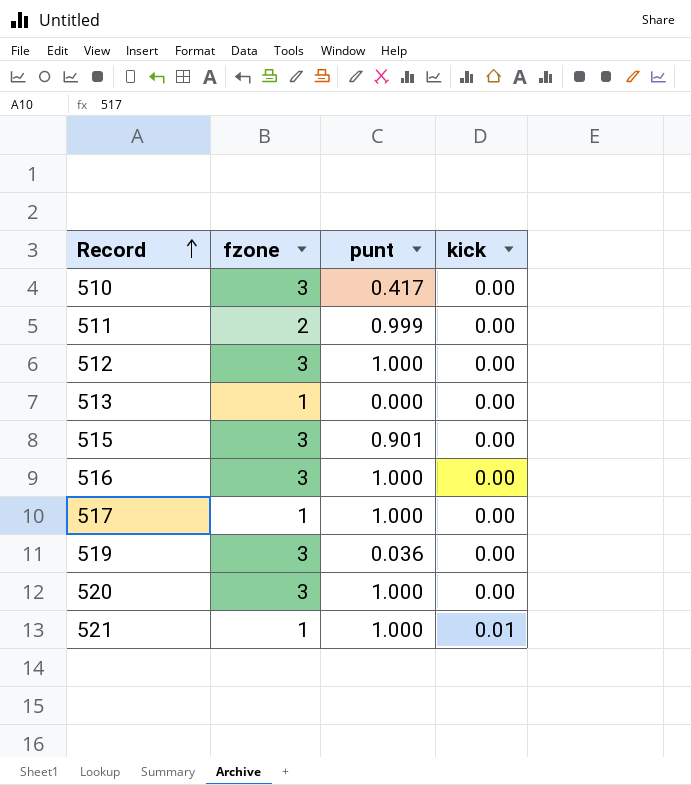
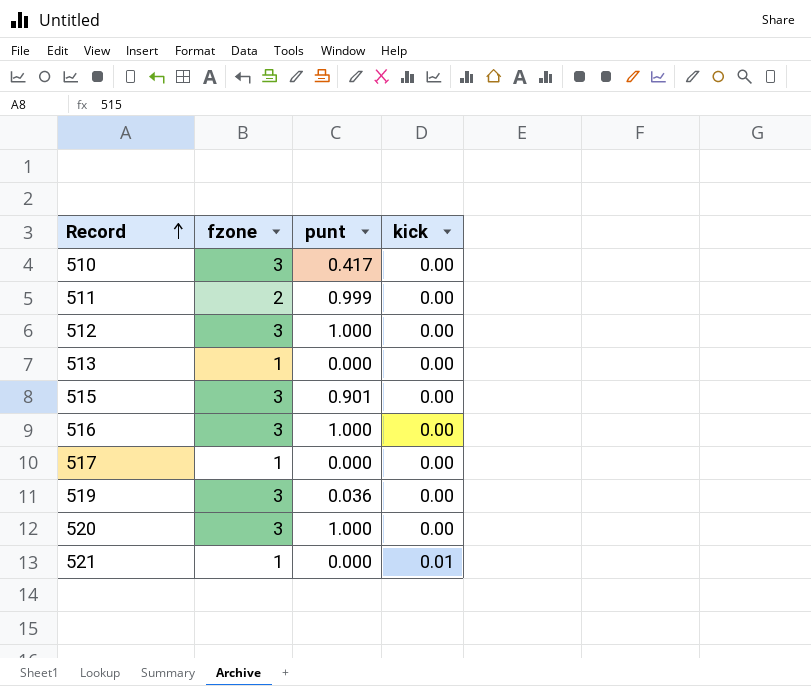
517 | punt: 1.000 -> 0.000
521 | punt: 1.000 -> 0.000

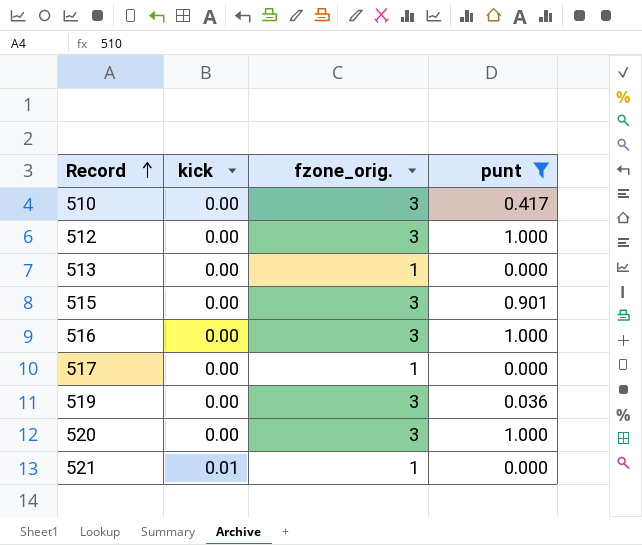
filter: none -> punt != 0.999
column kick | position: 4 -> 2
column name: fzone -> fzone_orig.

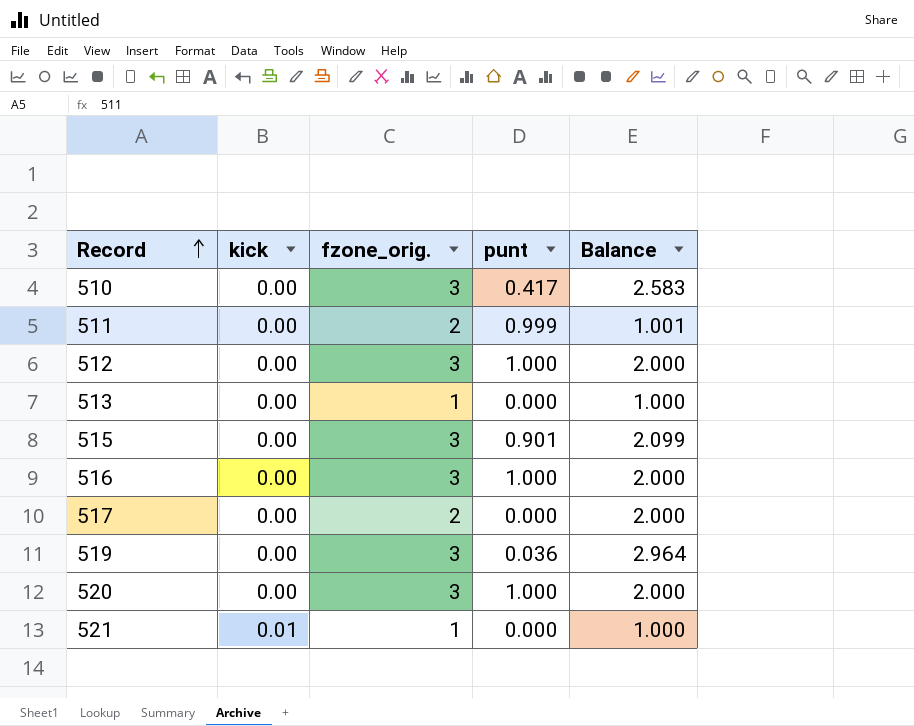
filter: punt != 0.999 -> none
column Balance | formula: none -> [fzone_orig.] - [punt]
517 | fzone_orig.: 1 -> 2

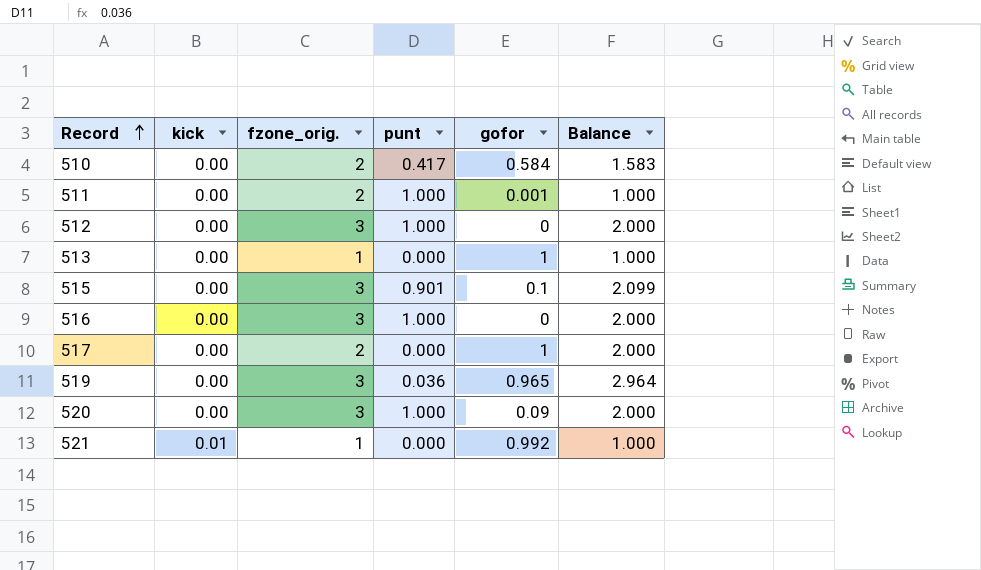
column gofor | position: none -> 5
510 | fzone_orig.: 3 -> 2
510 | Balance: 2.583 -> 1.583
511 | punt: 0.999 -> 1.000
511 | Balance: 1.001 -> 1.000

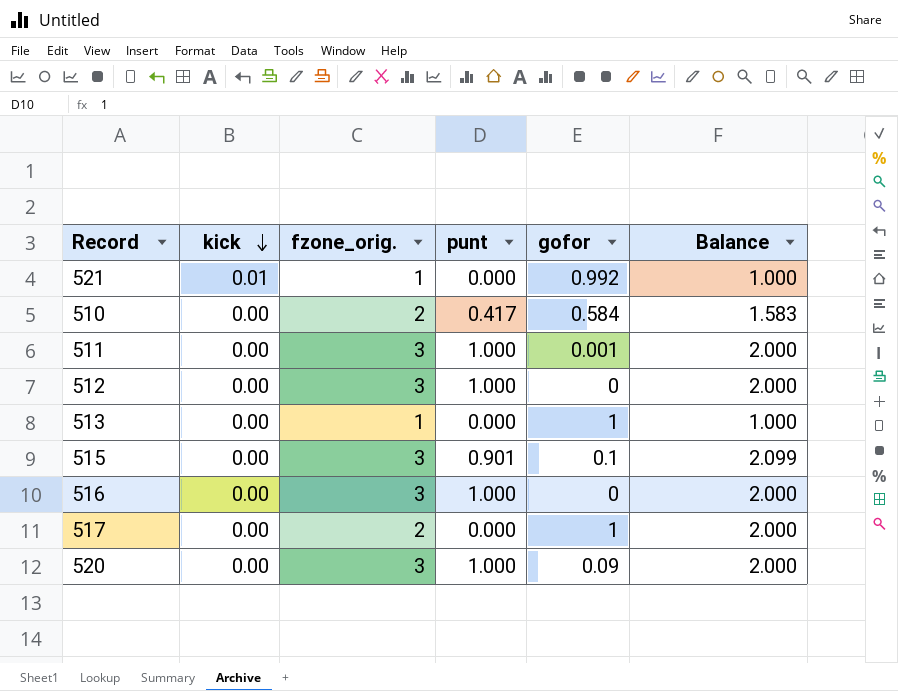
row order: Record ascending -> kick descending
row 519: 0.00 | 3 | 0.036 | 0.965 | 2.964 -> none
511 | fzone_orig.: 2 -> 3
511 | Balance: 1.000 -> 2.000

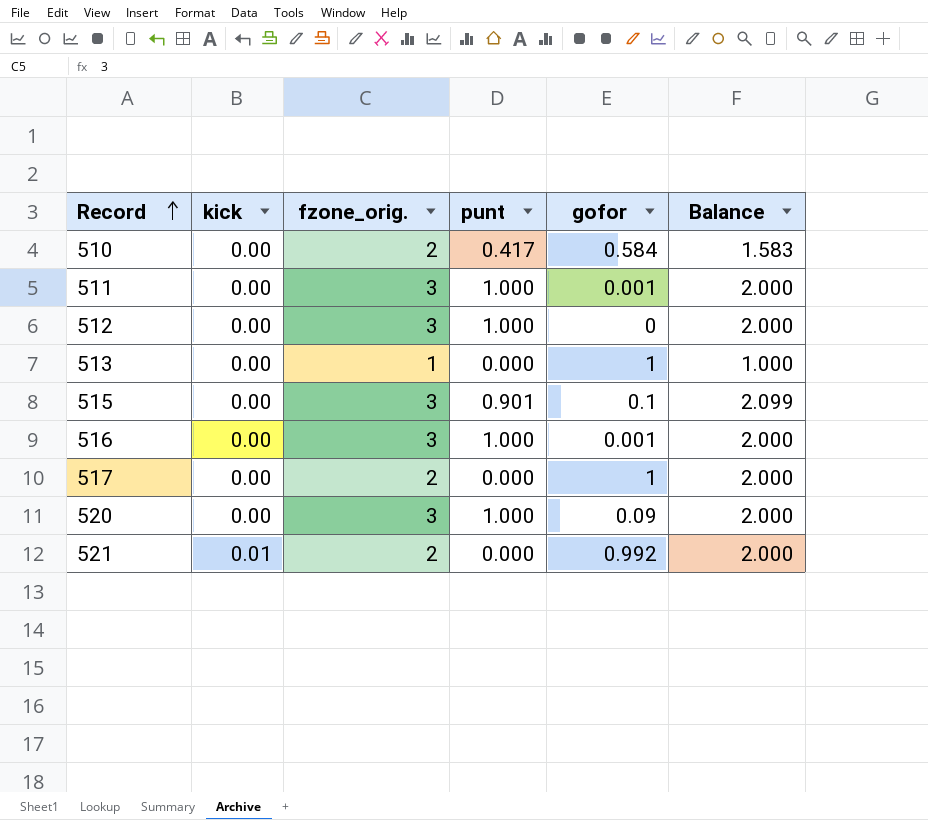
row order: kick descending -> Record ascending
516 | gofor: 0 -> 0.001
521 | fzone_orig.: 1 -> 2
521 | Balance: 1.000 -> 2.000

